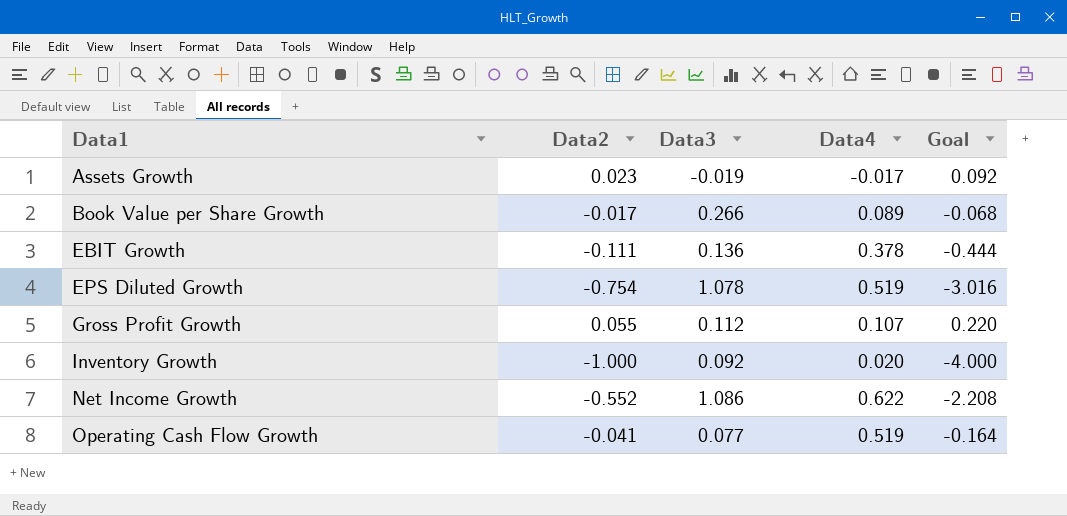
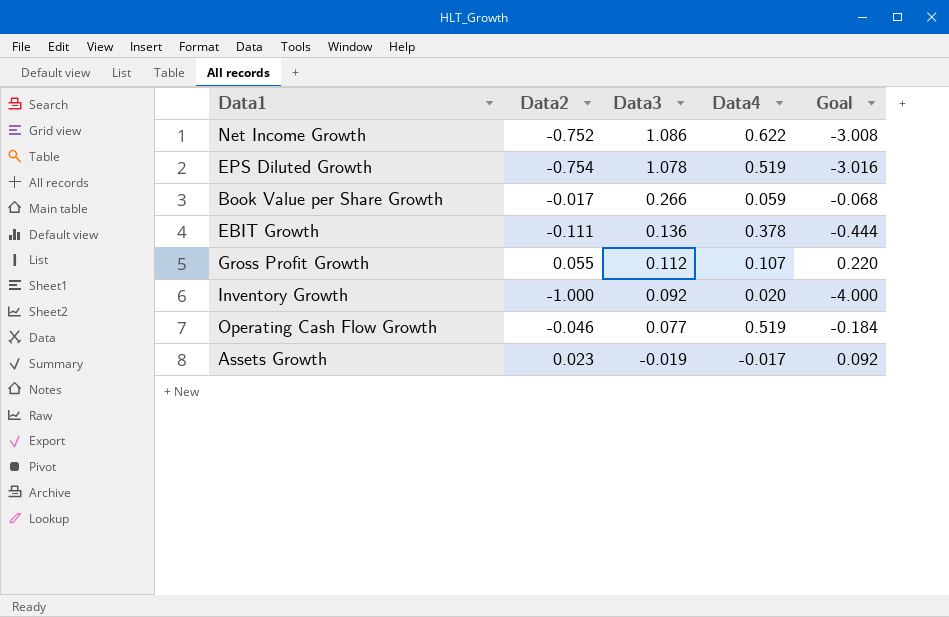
row order: Data1 ascending -> Data3 descending
Net Income Growth | Data2: -0.552 -> -0.752
Net Income Growth | Goal: -2.208 -> -3.008
Book Value per Share Growth | Data4: 0.089 -> 0.059
Operating Cash Flow Growth | Data2: -0.041 -> -0.046
Operating Cash Flow Growth | Goal: -0.164 -> -0.184

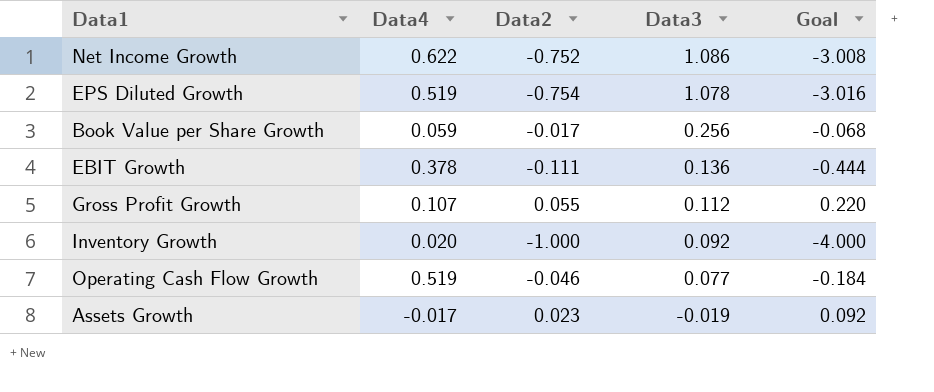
column Data4 | position: 4 -> 2
Book Value per Share Growth | Data3: 0.266 -> 0.256

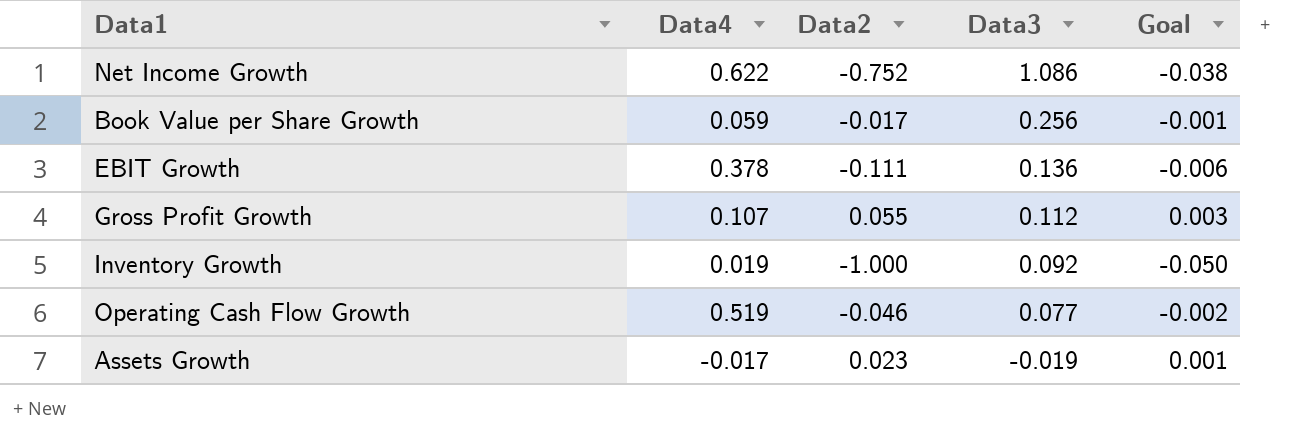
column Goal | formula: [Data2] * 4 -> [Data2] * 0.05
row EPS Diluted Growth: 0.519 | -0.754 | 1.078 | -3.016 -> none
Inventory Growth | Data4: 0.020 -> 0.019

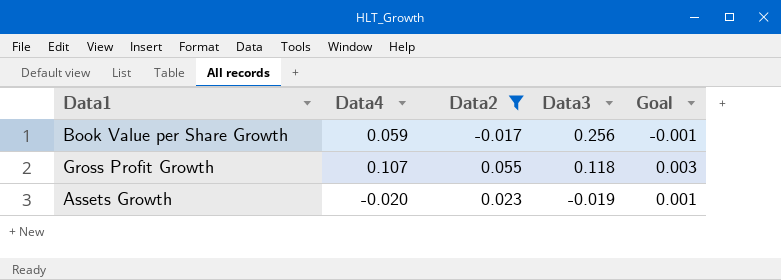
filter: none -> Data2 >= -0.017
Gross Profit Growth | Data3: 0.112 -> 0.118
Assets Growth | Data4: -0.017 -> -0.020

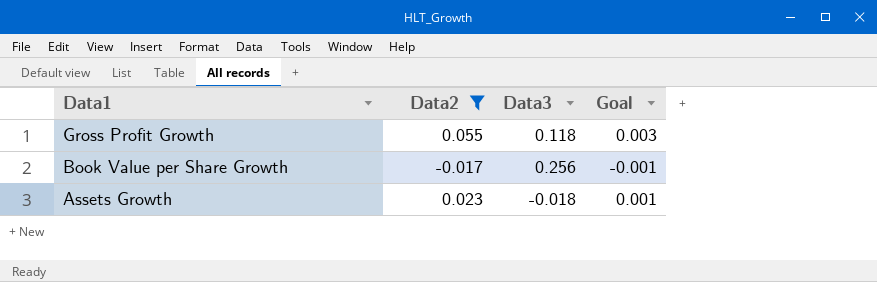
row order: Data3 descending -> Data1 descending
column Data4 | position: 2 -> none
Assets Growth | Data3: -0.019 -> -0.018

